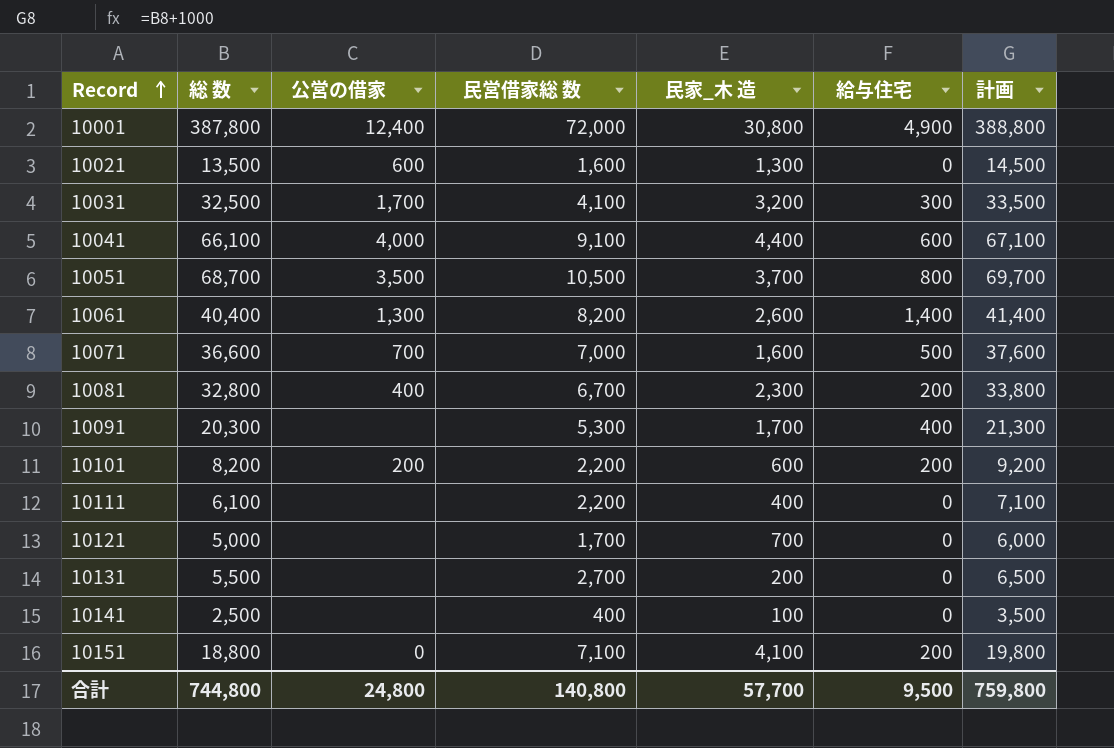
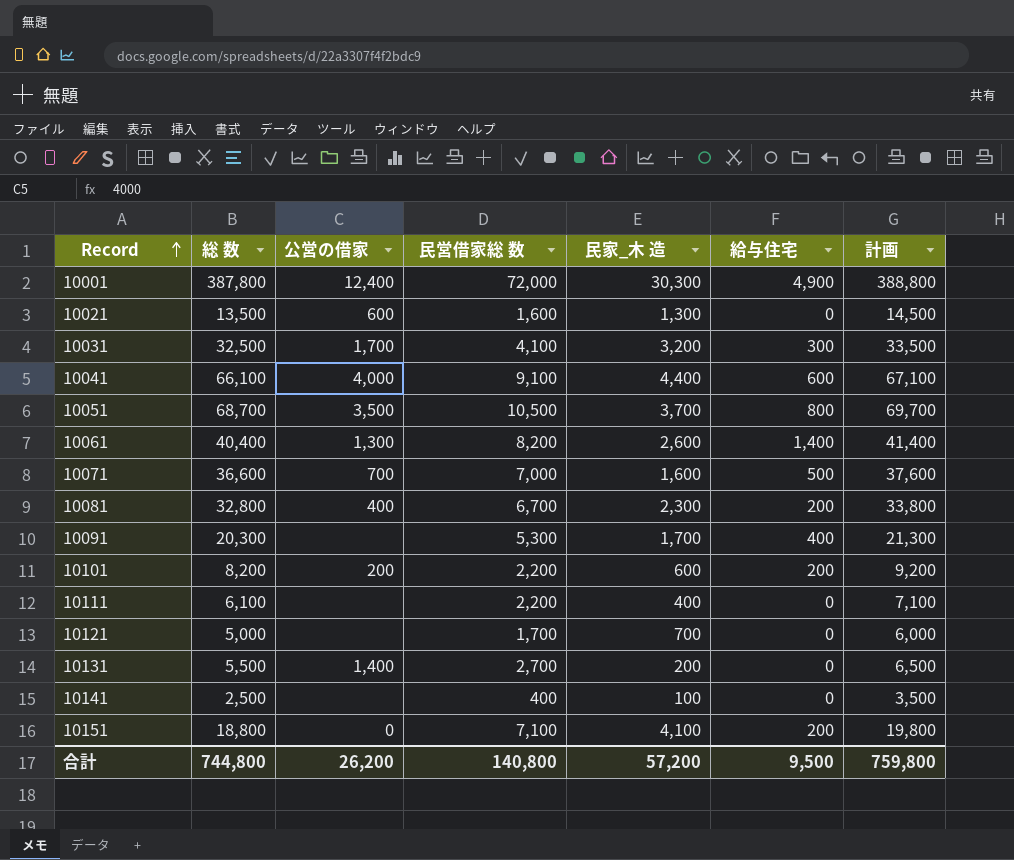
10001 | 民家_木 造: 30,800 -> 30,300
10131 | 公営の借家: none -> 1,400
合計 | 公営の借家: 24,800 -> 26,200
合計 | 民家_木 造: 57,700 -> 57,200

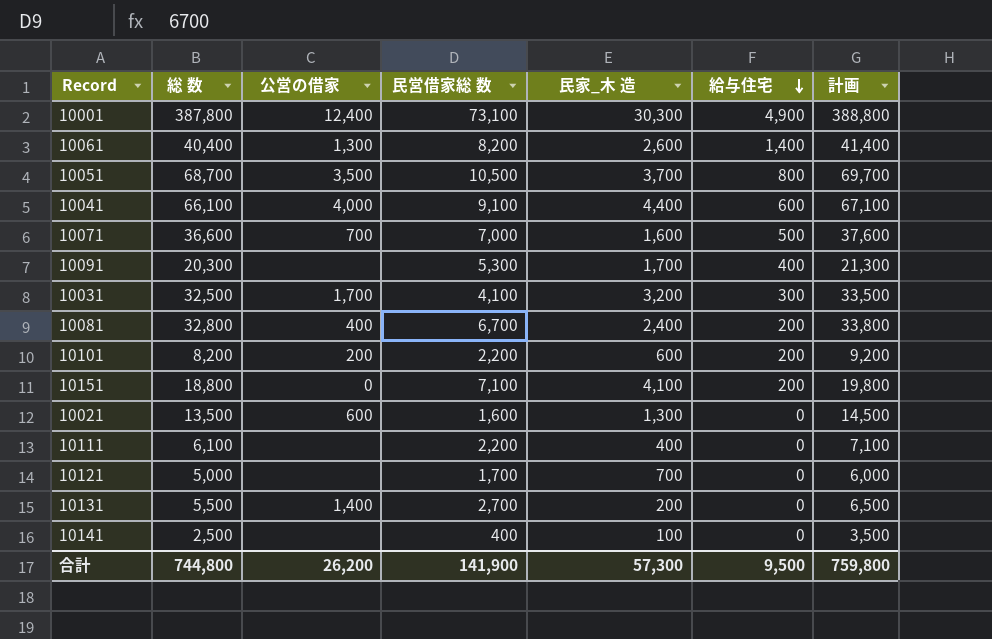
row order: Record ascending -> 給与住宅 descending
10001 | 民営借家総 数: 72,000 -> 73,100
10081 | 民家_木 造: 2,300 -> 2,400
合計 | 民営借家総 数: 140,800 -> 141,900
合計 | 民家_木 造: 57,200 -> 57,300

